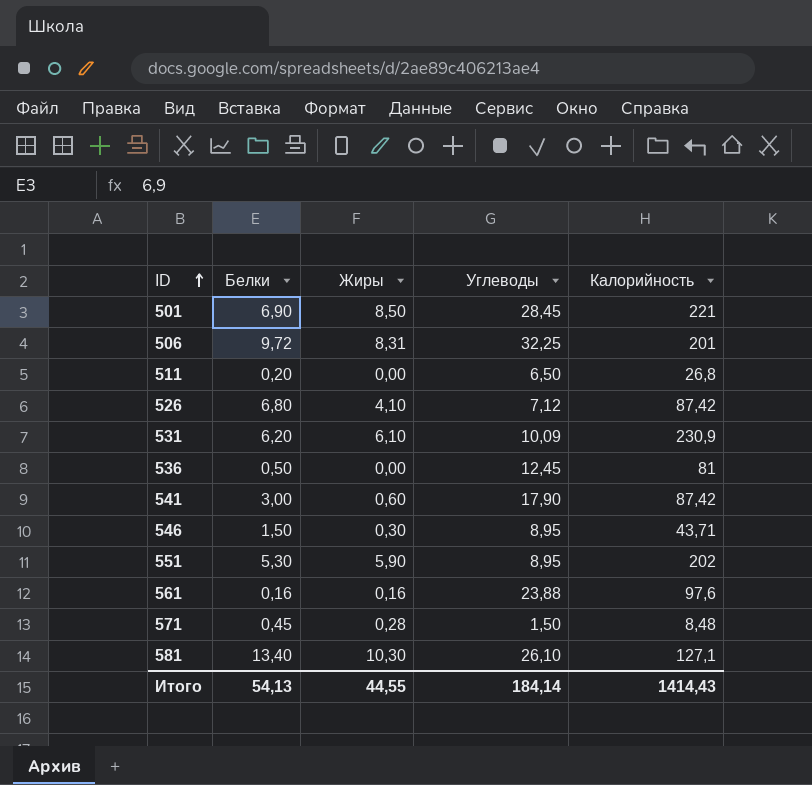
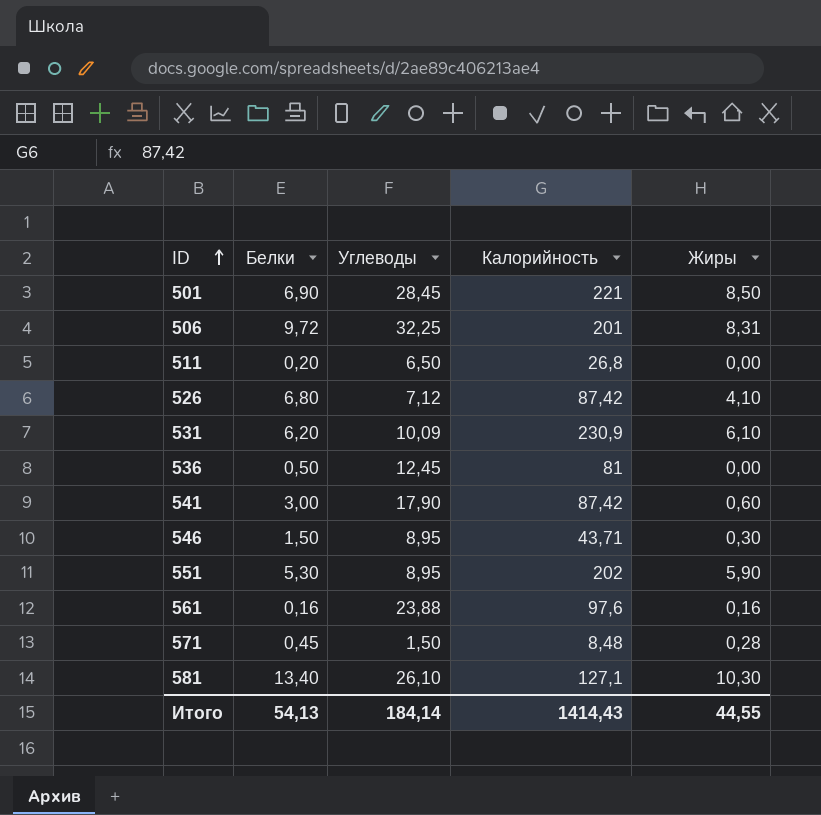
column Жиры | position: 3 -> 5

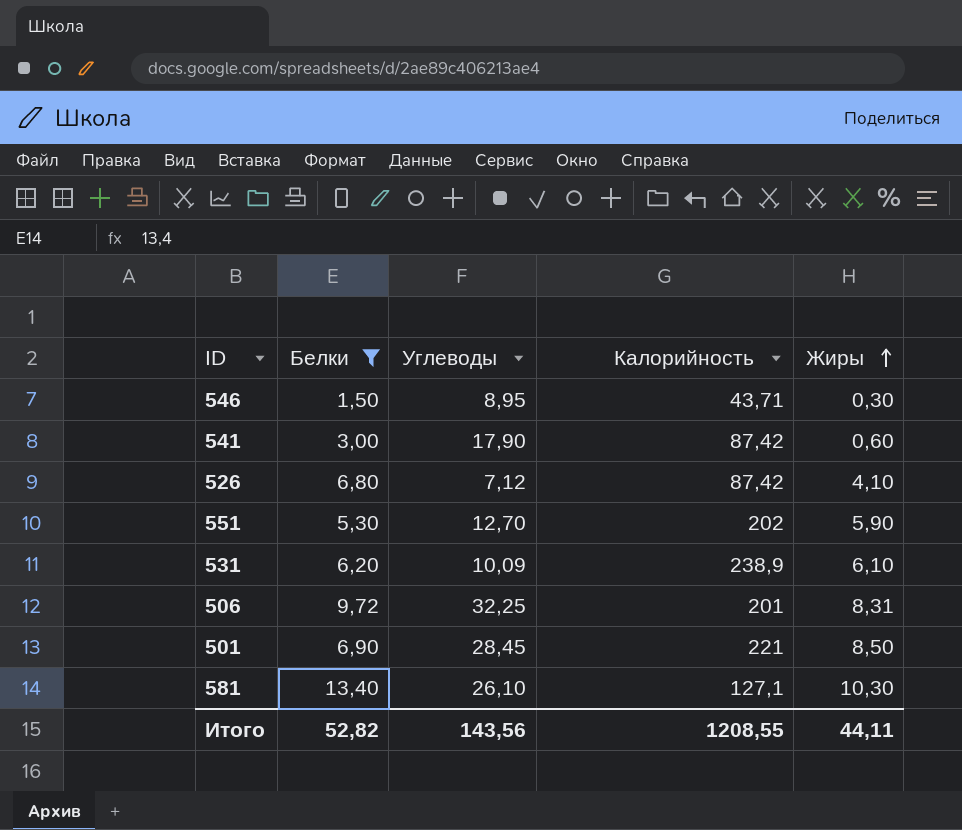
filter: none -> Белки >= 1,50
row order: ID ascending -> Жиры ascending
551 | Углеводы: 8,95 -> 12,70
531 | Калорийность: 230,9 -> 238,9
Итого | Белки: 54,13 -> 52,82
Итого | Углеводы: 184,14 -> 143,56
Итого | Калорийность: 1414,43 -> 1208,55
Итого | Жиры: 44,55 -> 44,11

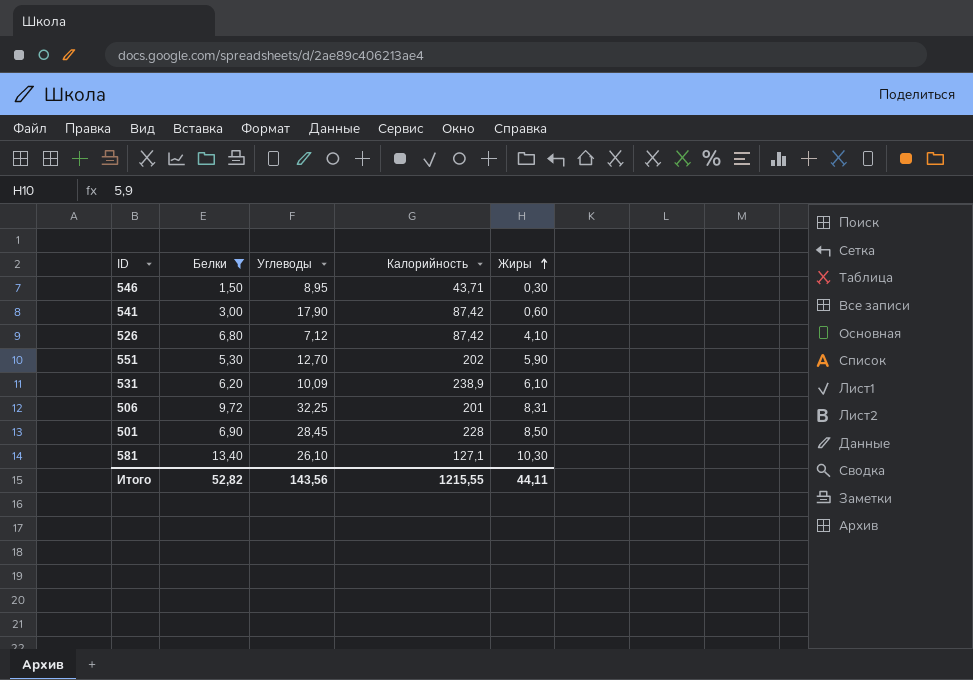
501 | Калорийность: 221 -> 228
Итого | Калорийность: 1208,55 -> 1215,55

